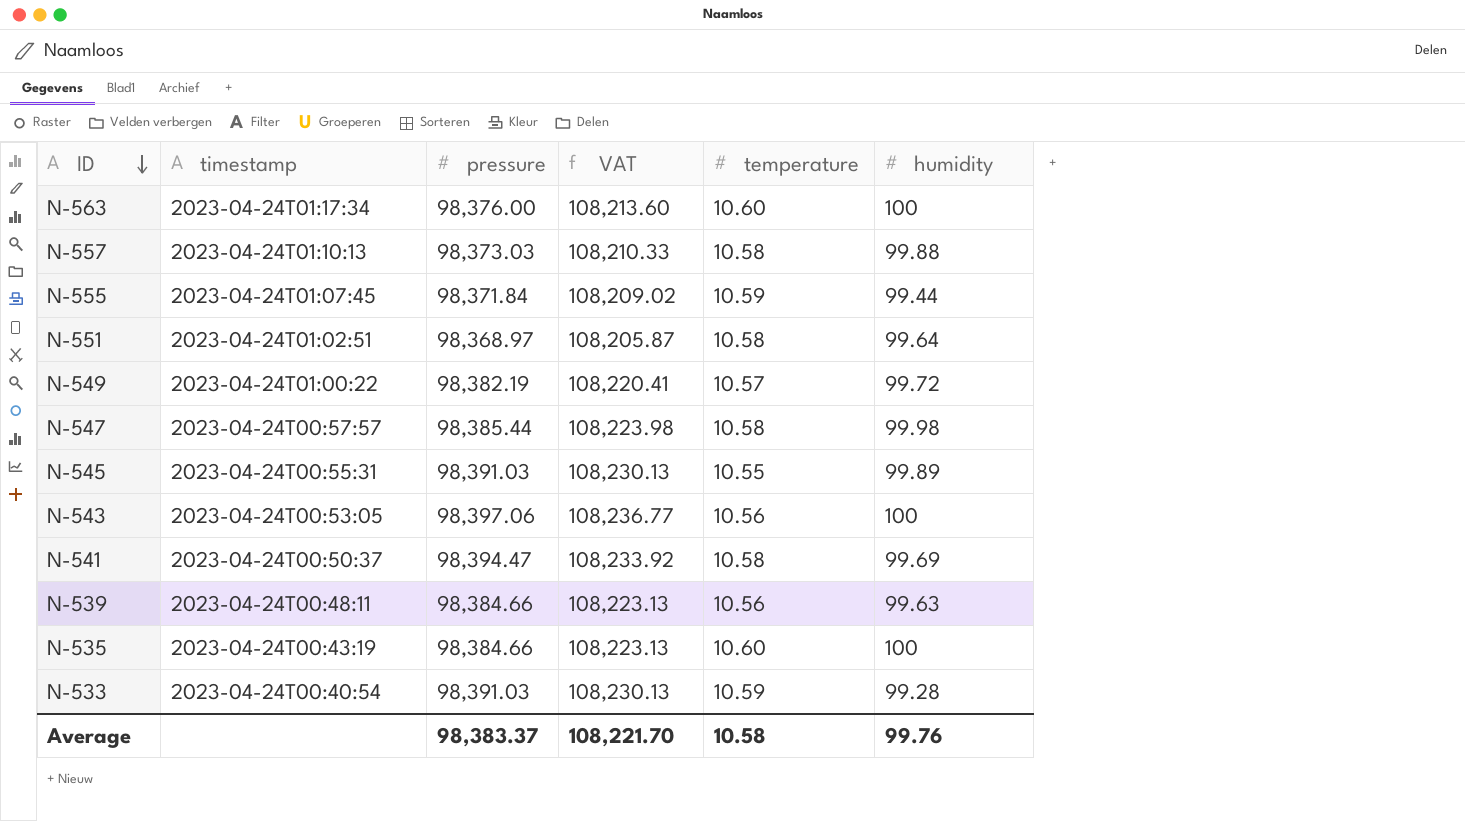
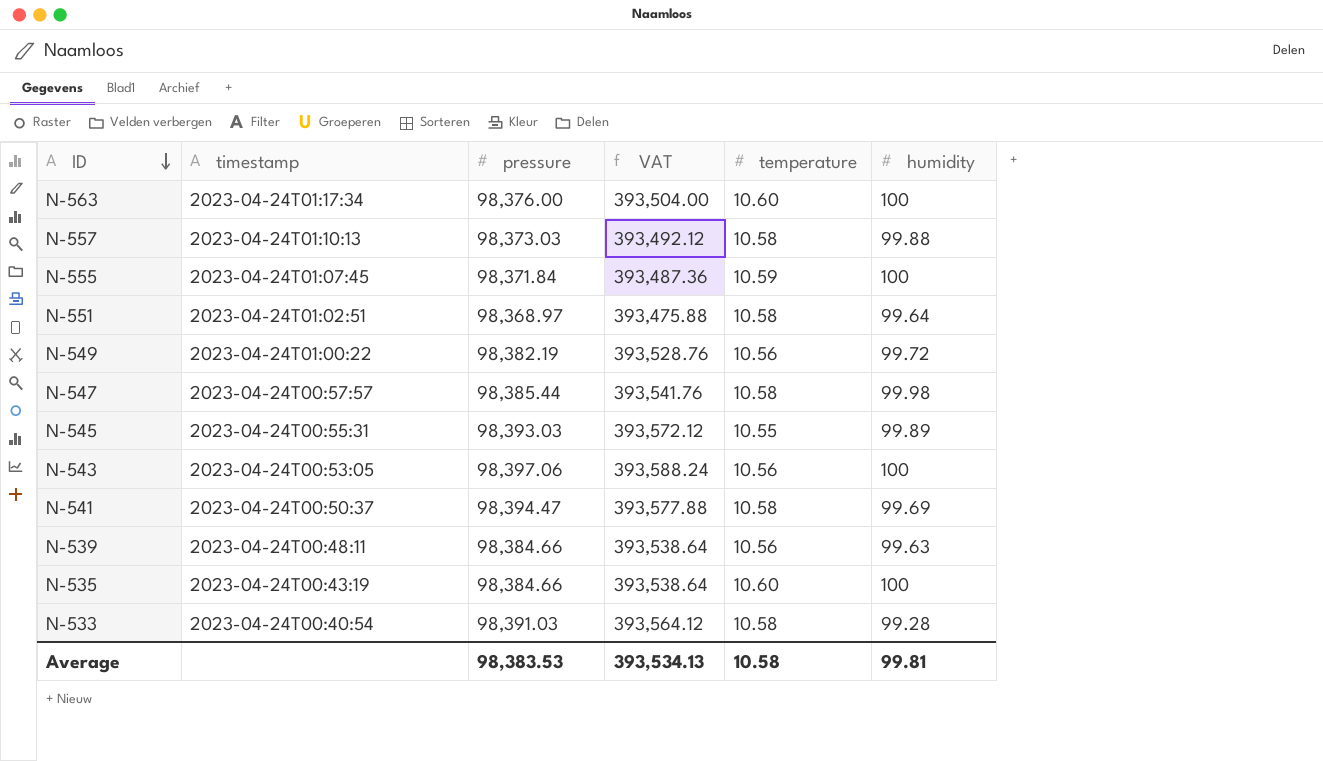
column VAT | formula: [pressure] * 1.1 -> [pressure] * 4
N-555 | humidity: 99.44 -> 100
N-549 | temperature: 10.57 -> 10.56
N-545 | pressure: 98,391.03 -> 98,393.03
N-533 | temperature: 10.59 -> 10.58
Average | pressure: 98,383.37 -> 98,383.53
Average | VAT: 108,221.70 -> 393,534.13
Average | humidity: 99.76 -> 99.81

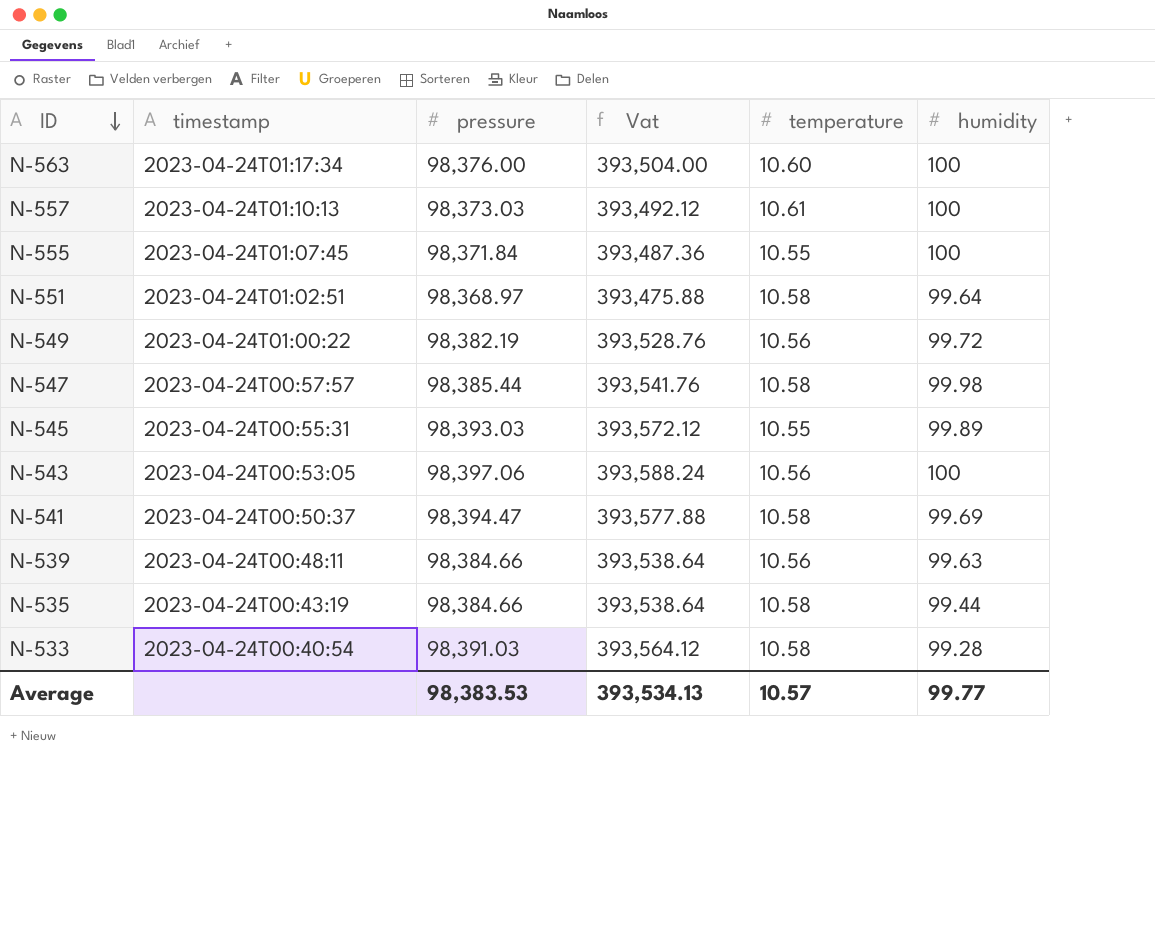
column name: VAT -> Vat
N-557 | temperature: 10.58 -> 10.61
N-557 | humidity: 99.88 -> 100
N-555 | temperature: 10.59 -> 10.55
N-535 | temperature: 10.60 -> 10.58
N-535 | humidity: 100 -> 99.44
Average | temperature: 10.58 -> 10.57
Average | humidity: 99.81 -> 99.77

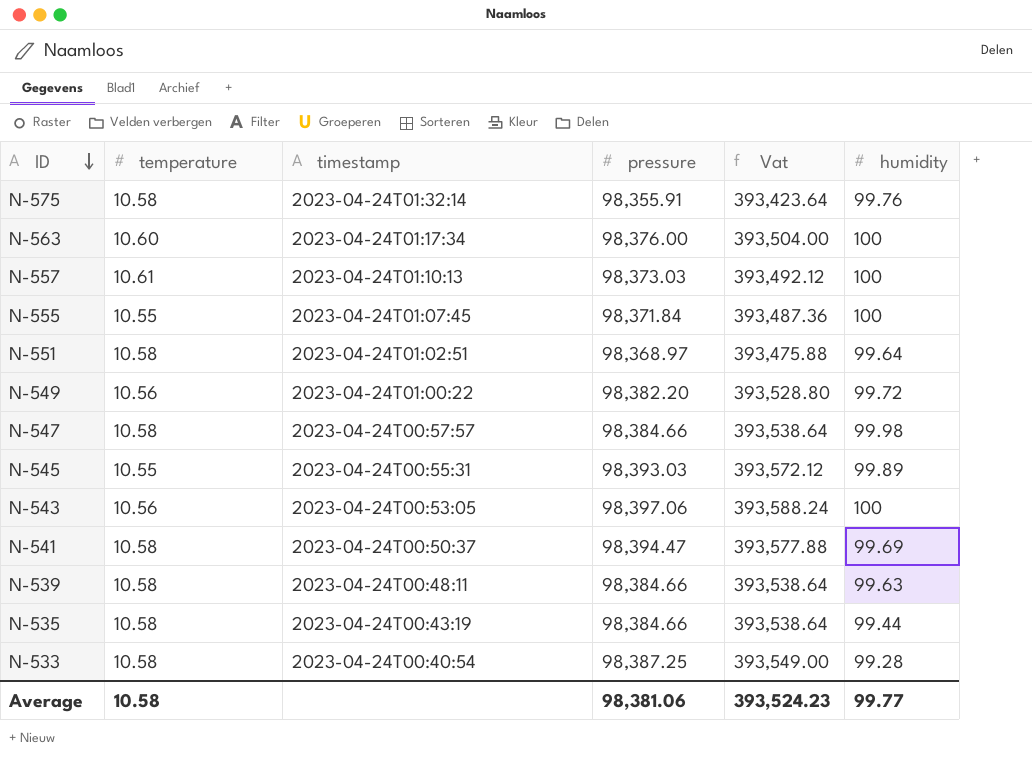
column temperature | position: 5 -> 2
row N-575: none -> 10.58 | 2023-04-24T01:32:14 | 98,355.91 | 393,423.64 | 99.76
N-549 | pressure: 98,382.19 -> 98,382.20
N-549 | Vat: 393,528.76 -> 393,528.80
N-547 | pressure: 98,385.44 -> 98,384.66
N-547 | Vat: 393,541.76 -> 393,538.64
N-539 | temperature: 10.56 -> 10.58
N-533 | pressure: 98,391.03 -> 98,387.25
N-533 | Vat: 393,564.12 -> 393,549.00
Average | temperature: 10.57 -> 10.58
Average | pressure: 98,383.53 -> 98,381.06
Average | Vat: 393,534.13 -> 393,524.23

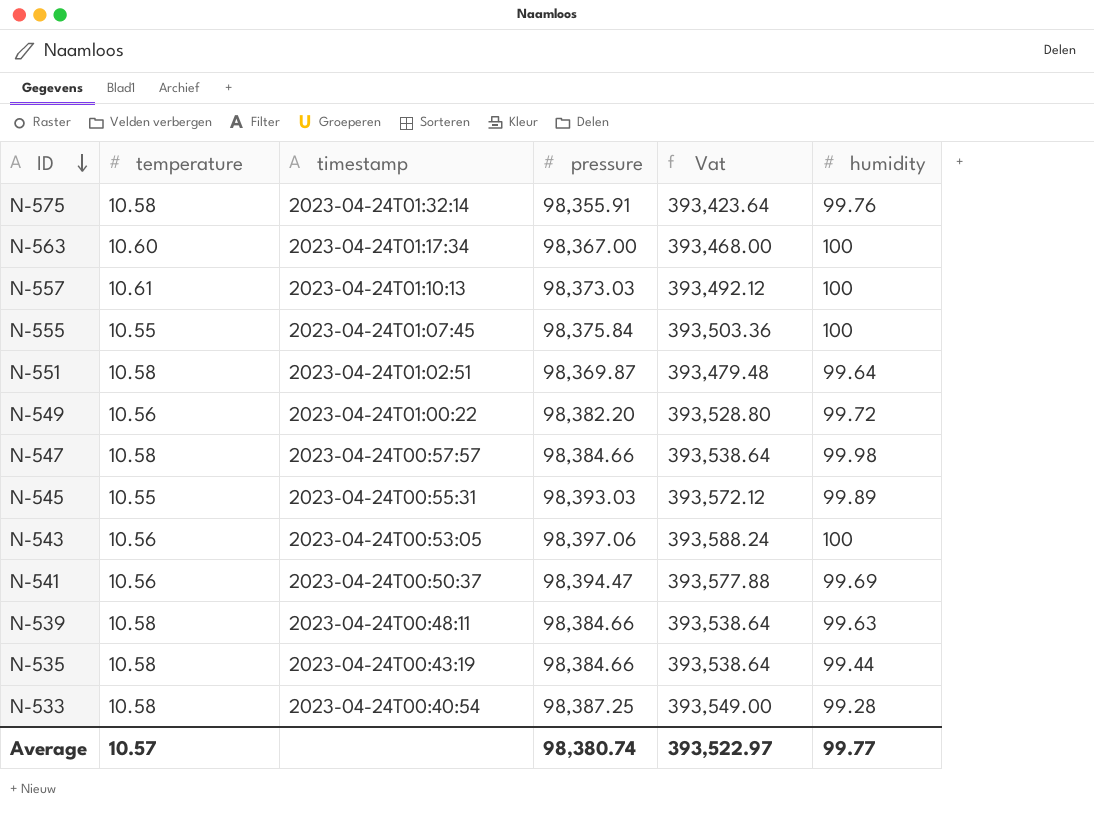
N-563 | pressure: 98,376.00 -> 98,367.00
N-563 | Vat: 393,504.00 -> 393,468.00
N-555 | pressure: 98,371.84 -> 98,375.84
N-555 | Vat: 393,487.36 -> 393,503.36
N-551 | pressure: 98,368.97 -> 98,369.87
N-551 | Vat: 393,475.88 -> 393,479.48
N-541 | temperature: 10.58 -> 10.56
Average | temperature: 10.58 -> 10.57
Average | pressure: 98,381.06 -> 98,380.74
Average | Vat: 393,524.23 -> 393,522.97

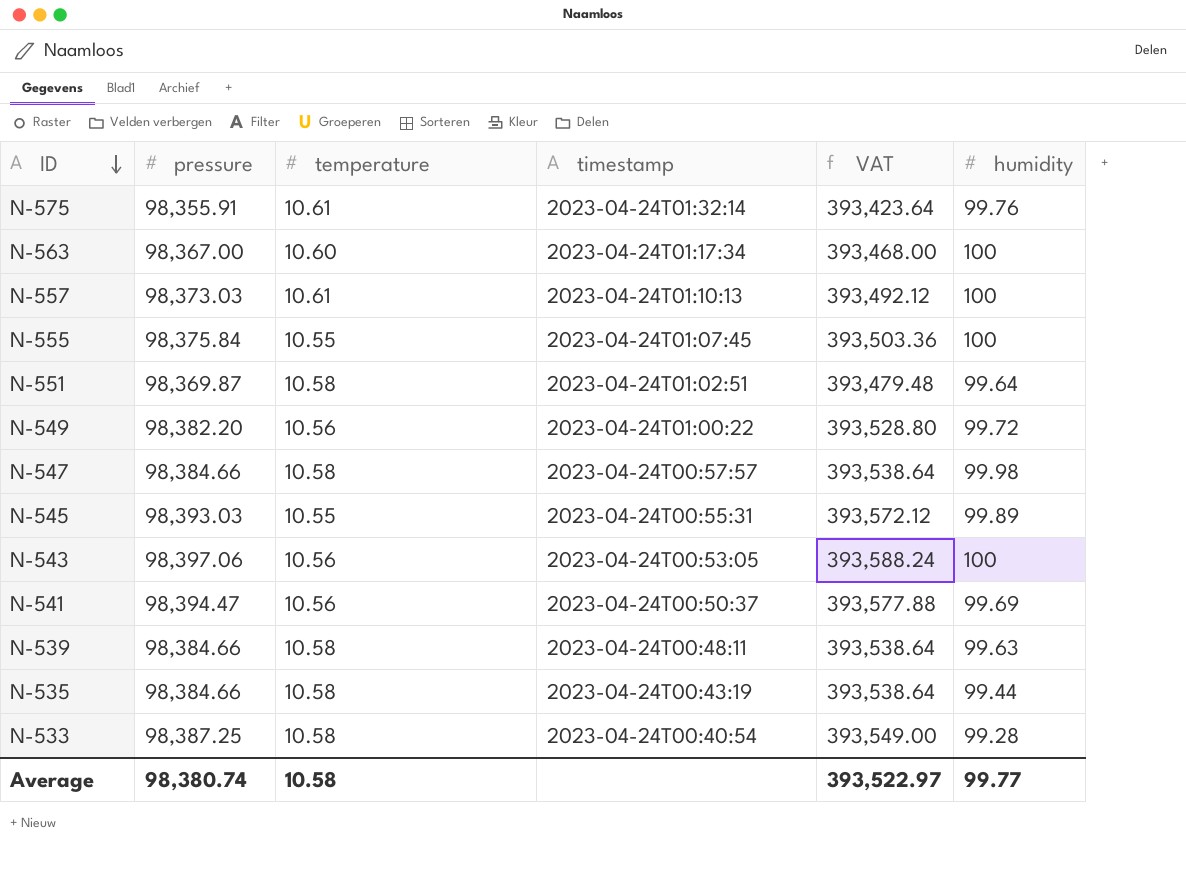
column pressure | position: 4 -> 2
column name: Vat -> VAT
N-575 | temperature: 10.58 -> 10.61
Average | temperature: 10.57 -> 10.58

